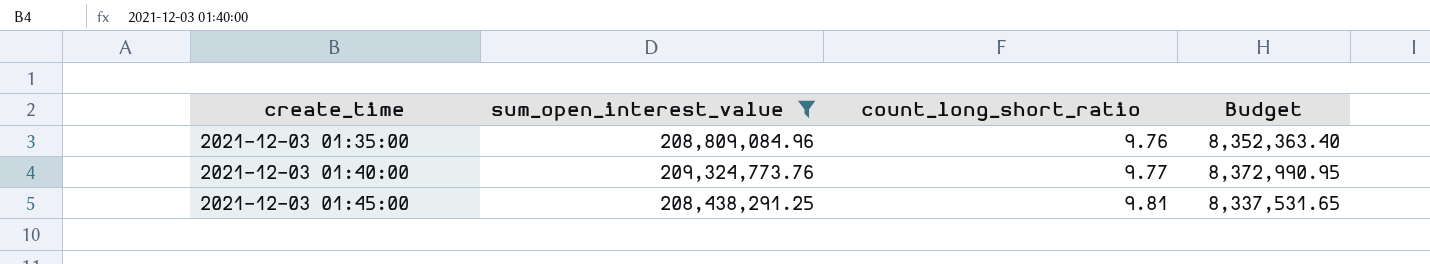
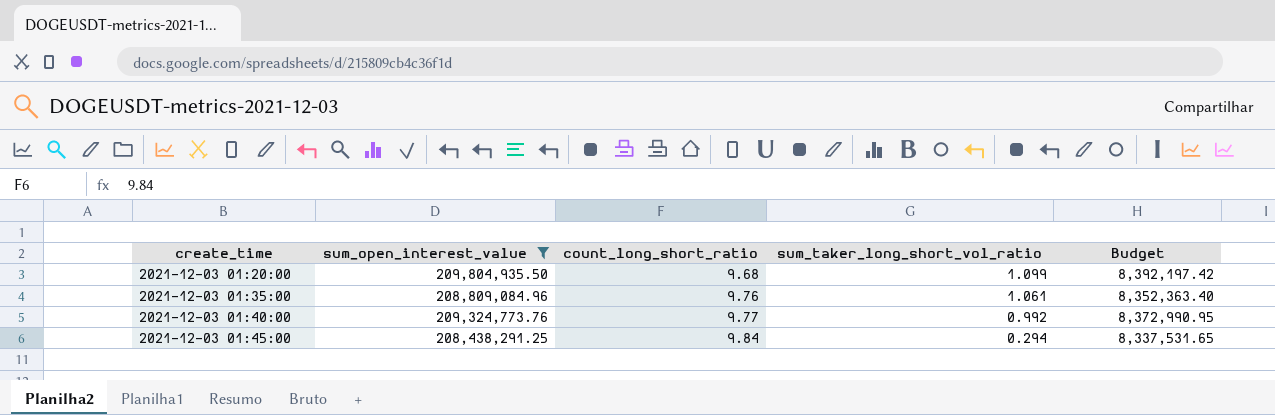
column sum_taker_long_short_vol_ratio | position: none -> 4
row 2021-12-03 01:20:00: none -> 209,804,935.50 | 9.68 | 1.099 | 8,392,197.42
2021-12-03 01:45:00 | count_long_short_ratio: 9.81 -> 9.84

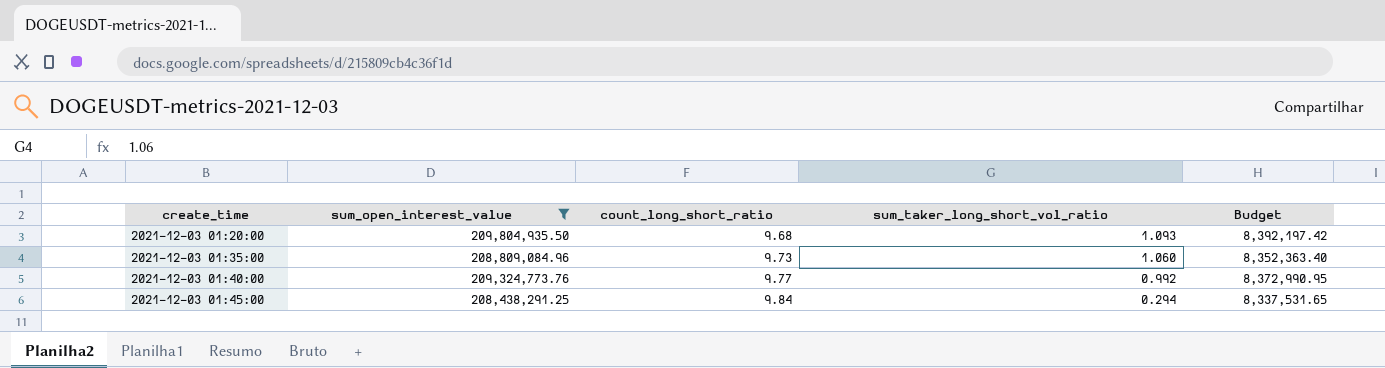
2021-12-03 01:20:00 | sum_taker_long_short_vol_ratio: 1.099 -> 1.093
2021-12-03 01:35:00 | count_long_short_ratio: 9.76 -> 9.73
2021-12-03 01:35:00 | sum_taker_long_short_vol_ratio: 1.061 -> 1.060

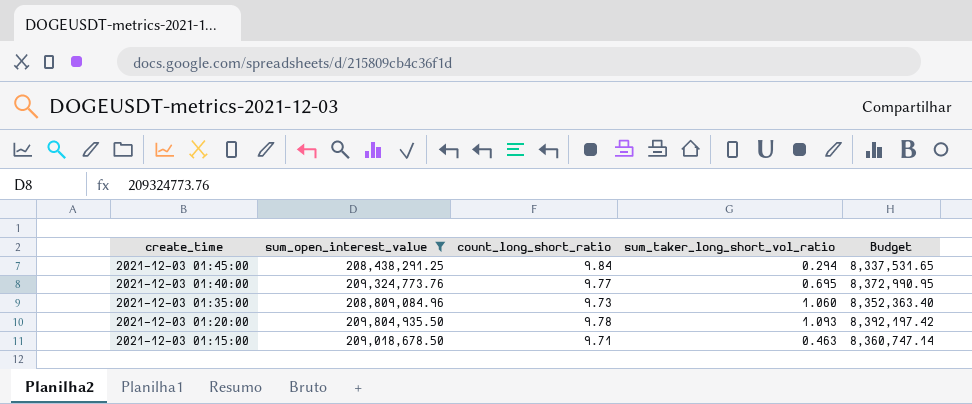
row order: create_time ascending -> create_time descending
2021-12-03 01:40:00 | sum_taker_long_short_vol_ratio: 0.992 -> 0.695
2021-12-03 01:20:00 | count_long_short_ratio: 9.68 -> 9.78
row 2021-12-03 01:15:00: none -> 209,018,678.50 | 9.71 | 0.463 | 8,360,747.14

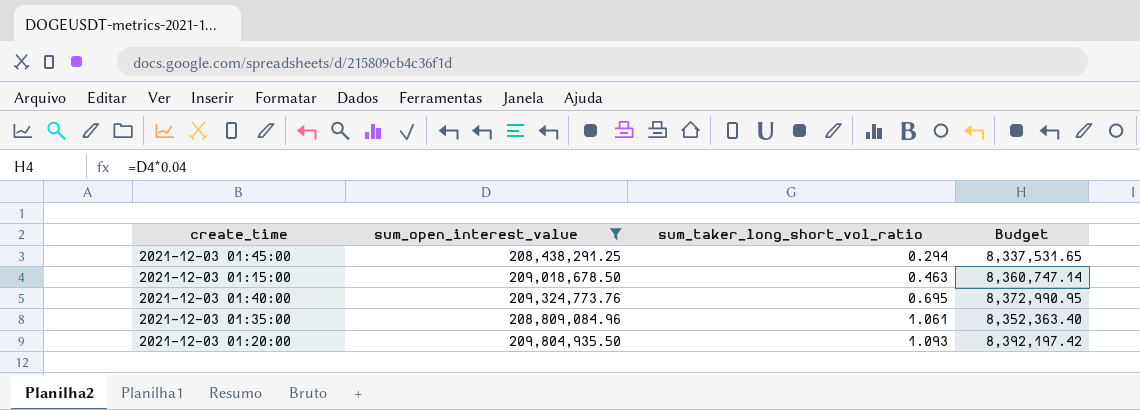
row order: create_time descending -> sum_taker_long_short_vol_ratio ascending
column count_long_short_ratio | position: 3 -> none
2021-12-03 01:35:00 | sum_taker_long_short_vol_ratio: 1.060 -> 1.061

